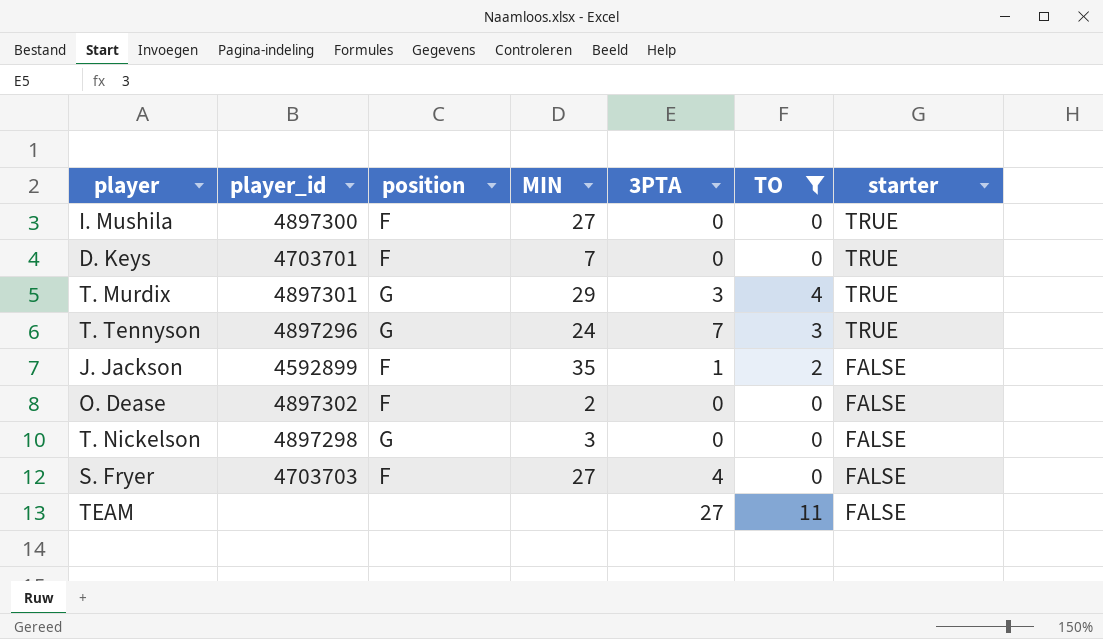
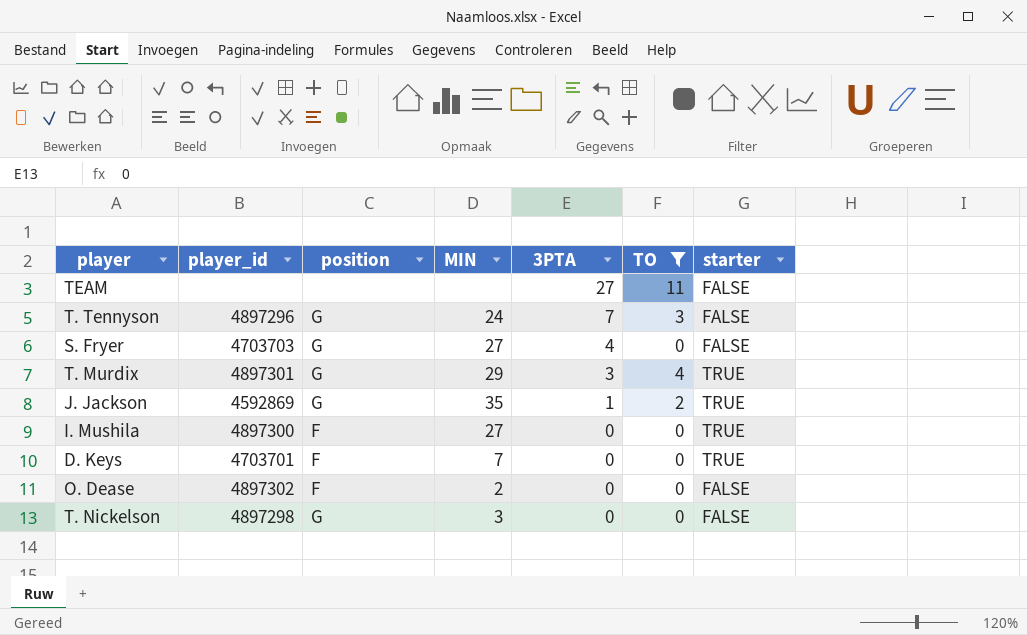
row order: starter descending -> 3PTA descending
T. Tennyson | starter: TRUE -> FALSE
S. Fryer | position: F -> G
J. Jackson | player_id: 4592899 -> 4592869
J. Jackson | position: F -> G
J. Jackson | starter: FALSE -> TRUE

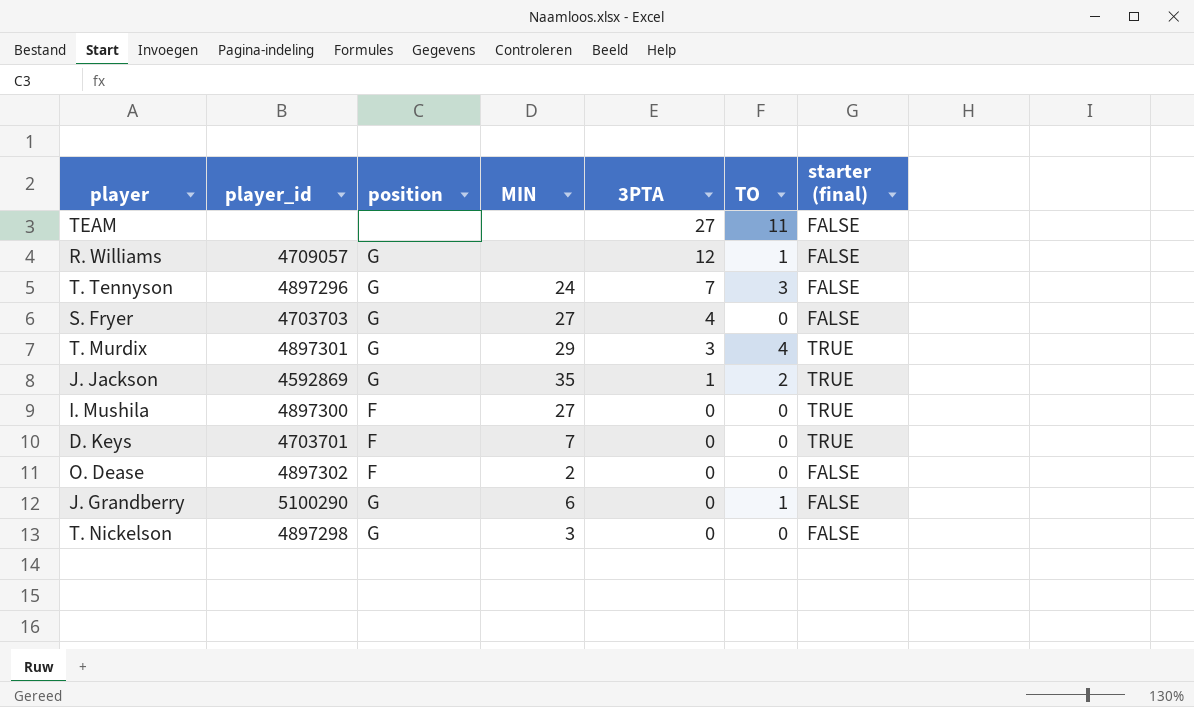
filter: TO != 1 -> none
column name: starter -> starter (final)

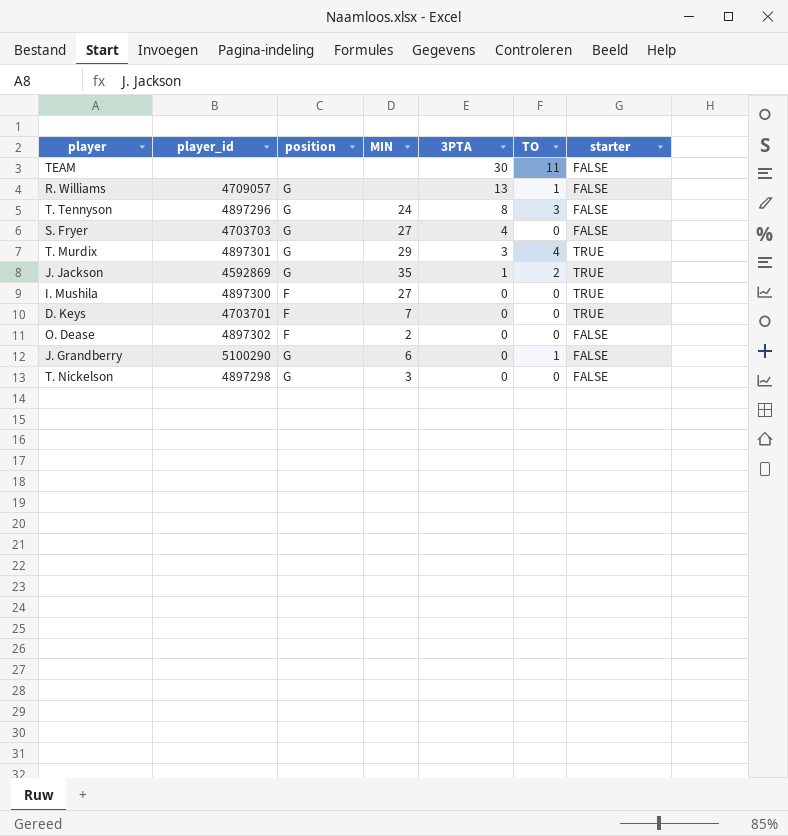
column name: starter (final) -> starter
TEAM | 3PTA: 27 -> 30
R. Williams | 3PTA: 12 -> 13
T. Tennyson | 3PTA: 7 -> 8

